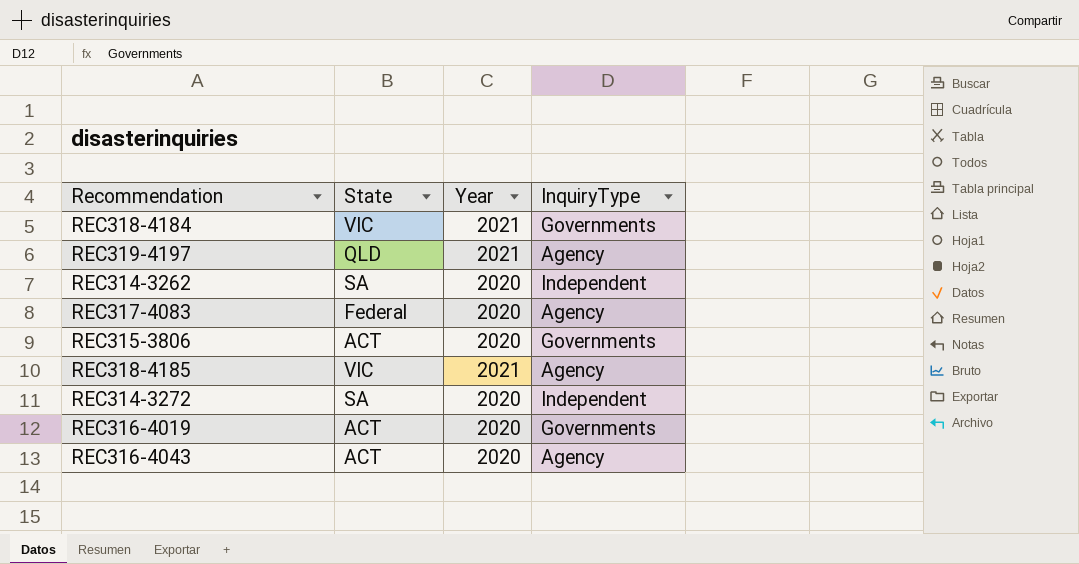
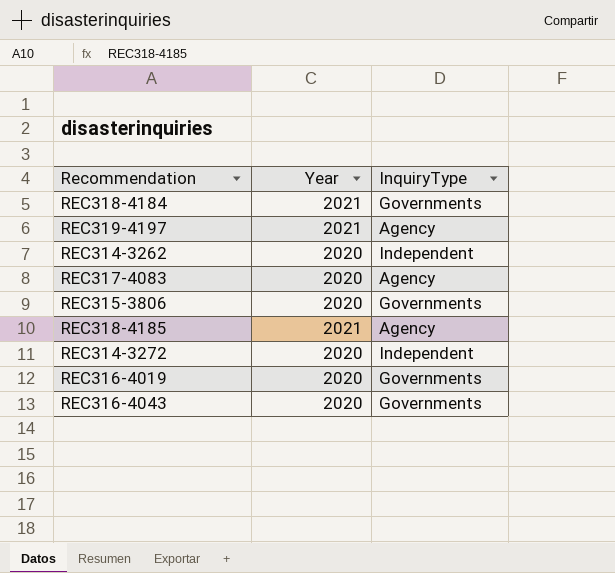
column State | position: 2 -> none
REC316-4043 | InquiryType: Agency -> Governments

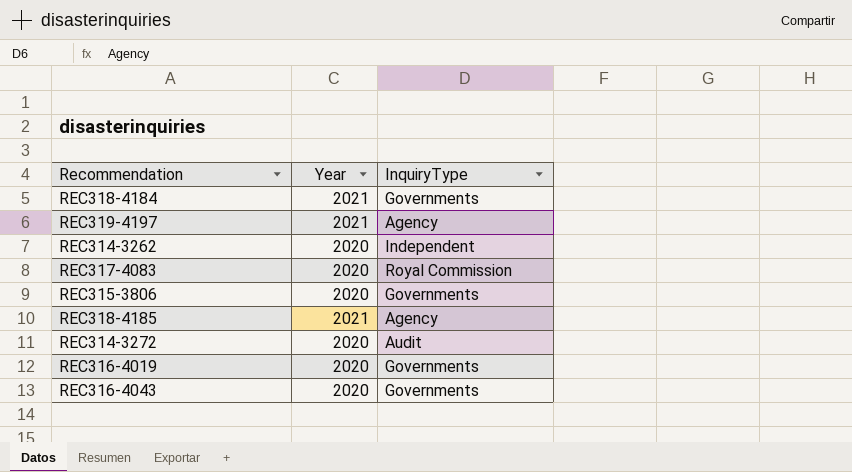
REC317-4083 | InquiryType: Agency -> Royal Commission
REC314-3272 | InquiryType: Independent -> Audit

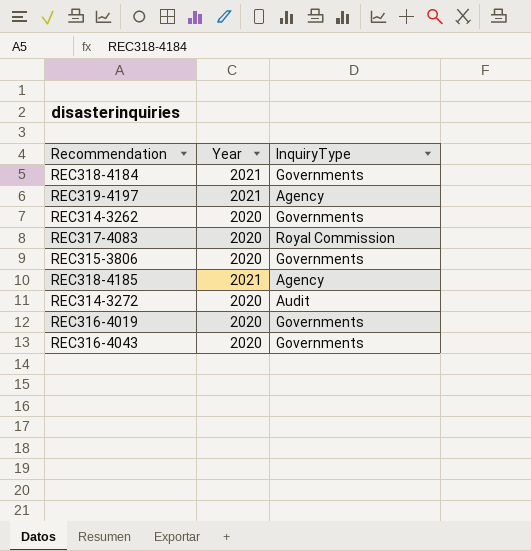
REC314-3262 | InquiryType: Independent -> Governments

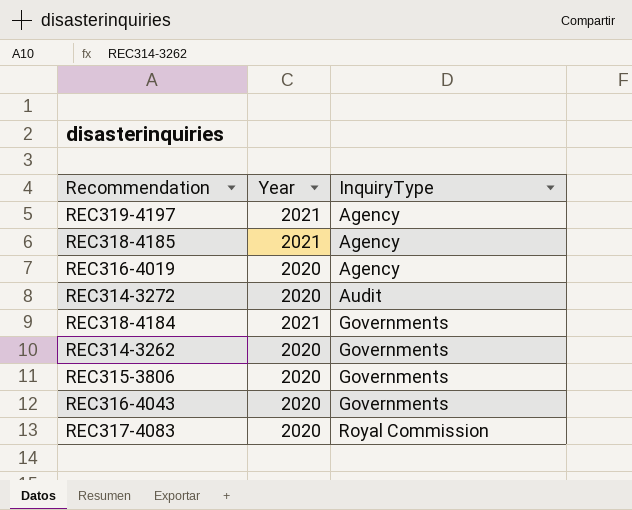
row order: none -> InquiryType ascending
REC316-4019 | InquiryType: Governments -> Agency

